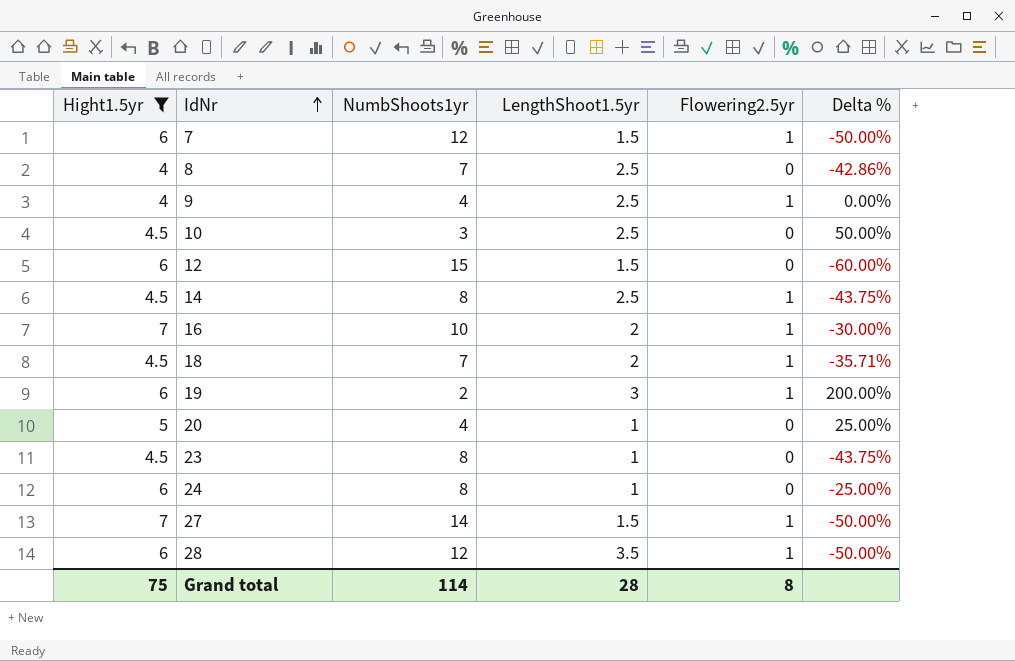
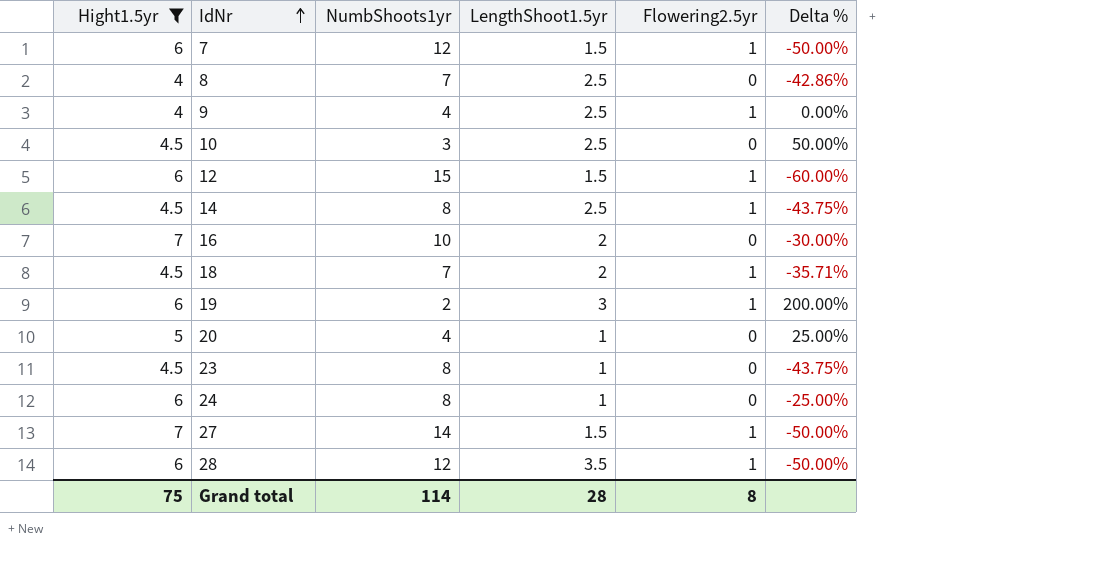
12 | Flowering2.5yr: 0 -> 1
16 | Flowering2.5yr: 1 -> 0

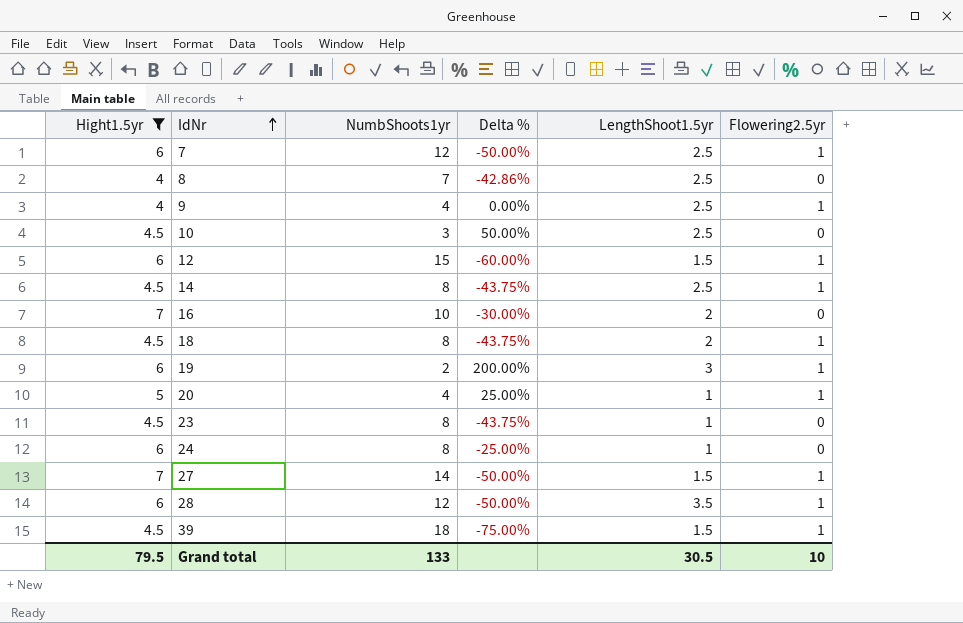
column Delta % | position: 6 -> 4
7 | LengthShoot1.5yr: 1.5 -> 2.5
18 | NumbShoots1yr: 7 -> 8
18 | Delta %: -35.71% -> -43.75%
20 | Flowering2.5yr: 0 -> 1
row 39: none -> 4.5 | 18 | -75.00% | 1.5 | 1
Grand total | Hight1.5yr: 75 -> 79.5
Grand total | NumbShoots1yr: 114 -> 133
Grand total | LengthShoot1.5yr: 28 -> 30.5
Grand total | Flowering2.5yr: 8 -> 10

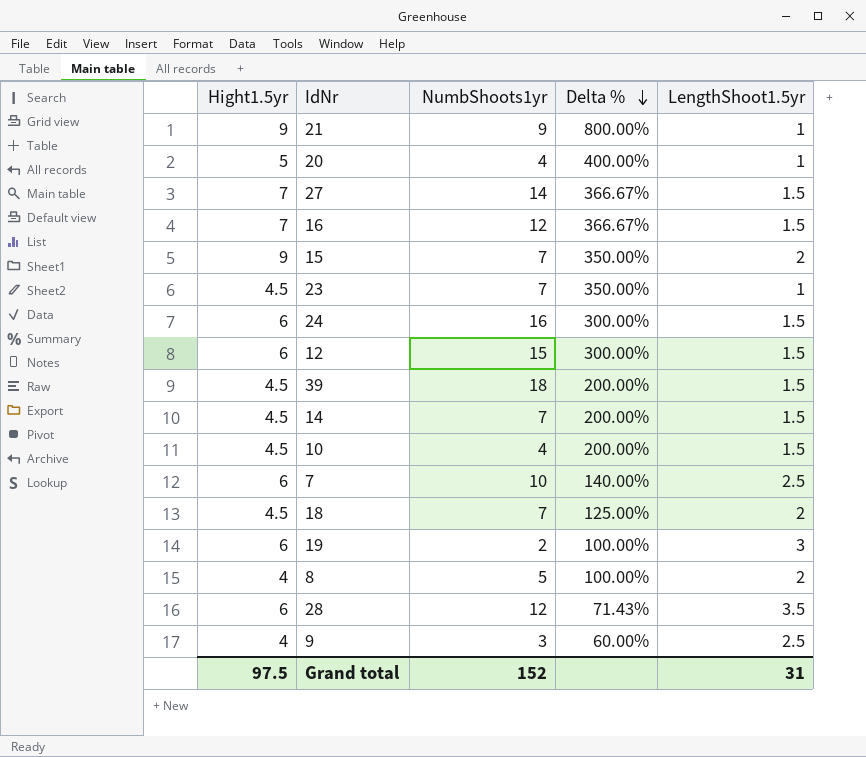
filter: Hight1.5yr != 9 -> none
row order: IdNr ascending -> Delta % descending
column Flowering2.5yr | position: 6 -> none
column Delta % | formula: ([Hight1.5yr] - [NumbShoots1yr]) / [NumbShoots1yr] -> ([Hight1.5yr] - [LengthShoot1.5yr]) / [LengthShoot1.5yr]
16 | NumbShoots1yr: 10 -> 12
16 | LengthShoot1.5yr: 2 -> 1.5
23 | NumbShoots1yr: 8 -> 7
24 | NumbShoots1yr: 8 -> 16
24 | LengthShoot1.5yr: 1 -> 1.5
14 | NumbShoots1yr: 8 -> 7
14 | LengthShoot1.5yr: 2.5 -> 1.5
10 | NumbShoots1yr: 3 -> 4
10 | LengthShoot1.5yr: 2.5 -> 1.5
7 | NumbShoots1yr: 12 -> 10
18 | NumbShoots1yr: 8 -> 7
8 | NumbShoots1yr: 7 -> 5
8 | LengthShoot1.5yr: 2.5 -> 2
9 | NumbShoots1yr: 4 -> 3
Grand total | Hight1.5yr: 79.5 -> 97.5
Grand total | NumbShoots1yr: 133 -> 152
Grand total | LengthShoot1.5yr: 30.5 -> 31

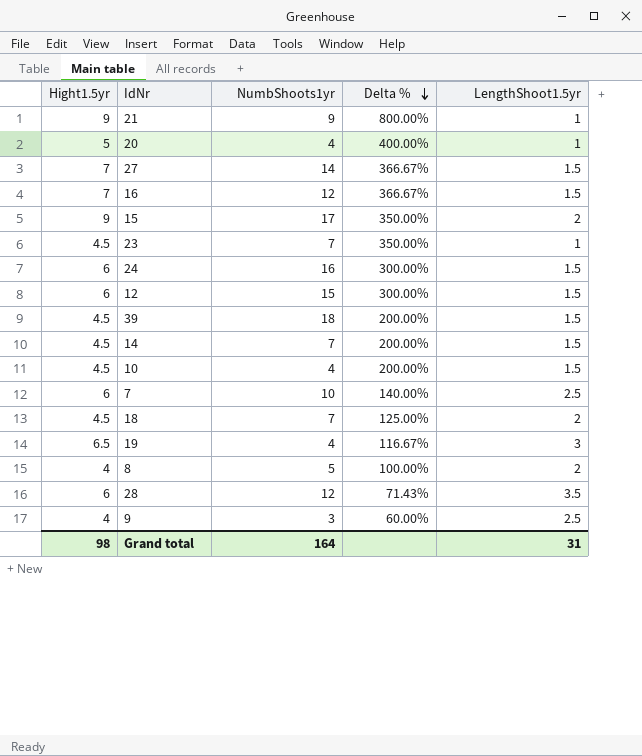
15 | NumbShoots1yr: 7 -> 17
19 | Hight1.5yr: 6 -> 6.5
19 | NumbShoots1yr: 2 -> 4
19 | Delta %: 100.00% -> 116.67%
Grand total | Hight1.5yr: 97.5 -> 98
Grand total | NumbShoots1yr: 152 -> 164

